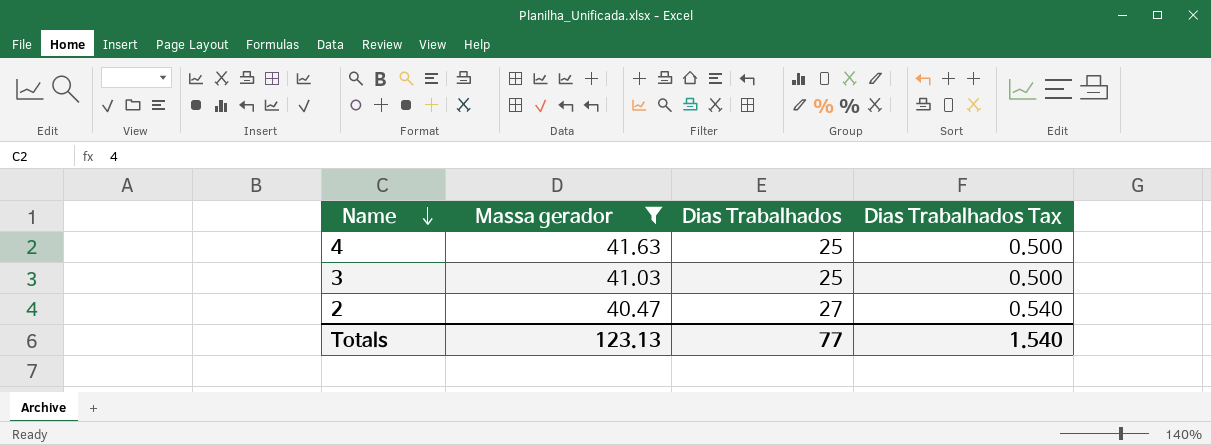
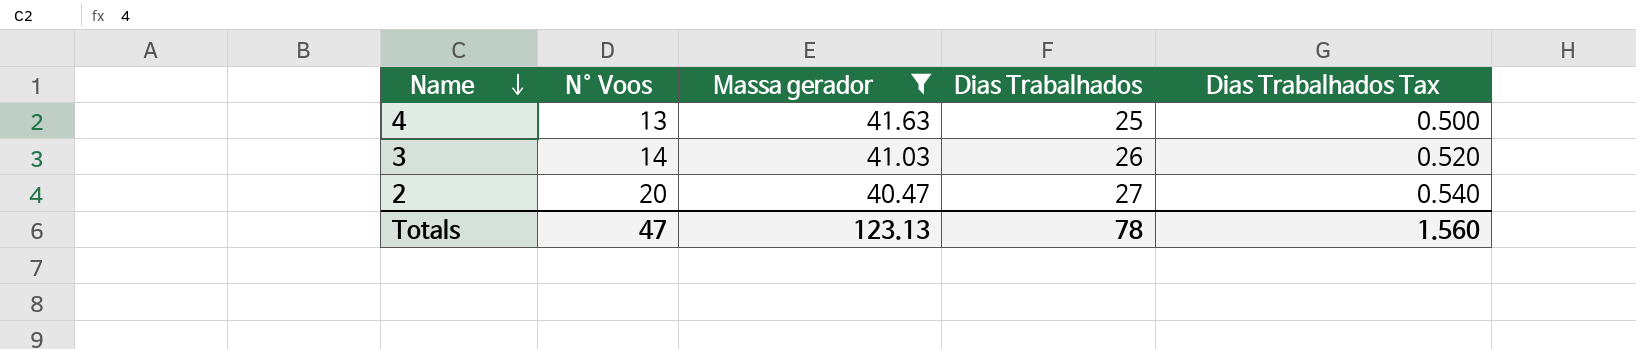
column N° Voos | position: none -> 2
3 | Dias Trabalhados: 25 -> 26
3 | Dias Trabalhados Tax: 0.500 -> 0.520
Totals | Dias Trabalhados: 77 -> 78
Totals | Dias Trabalhados Tax: 1.540 -> 1.560

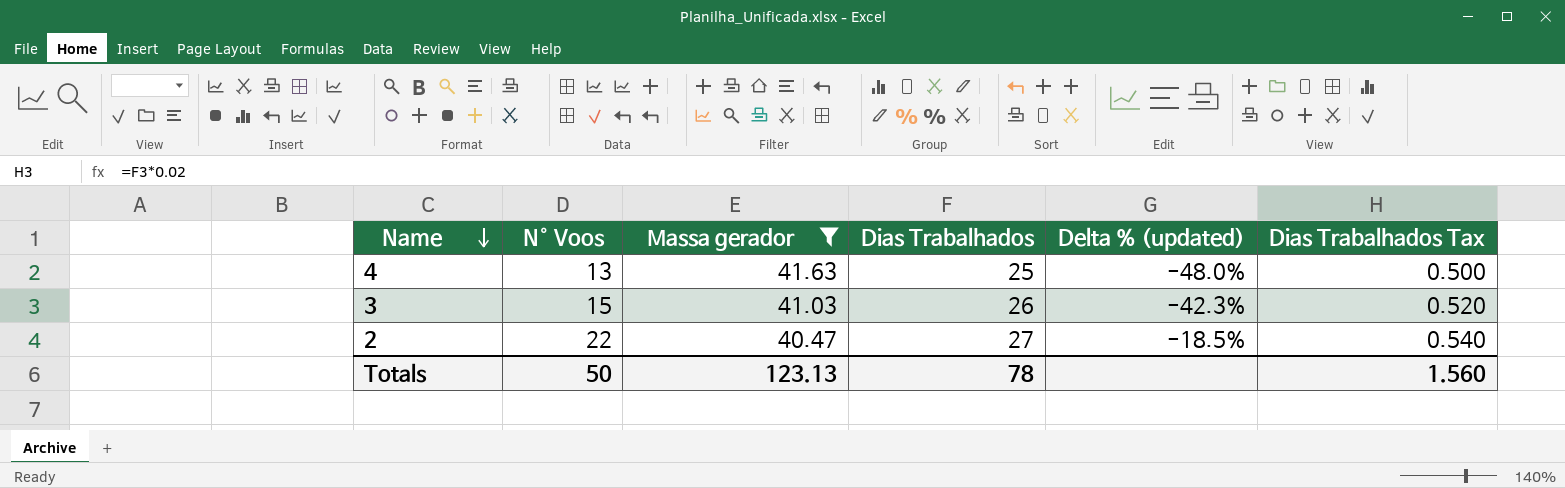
column Delta % (updated) | formula: none -> ([N° Voos] - [Dias Trabalhados]) / [Dias Trabalhados]
3 | N° Voos: 14 -> 15
2 | N° Voos: 20 -> 22
Totals | N° Voos: 47 -> 50

